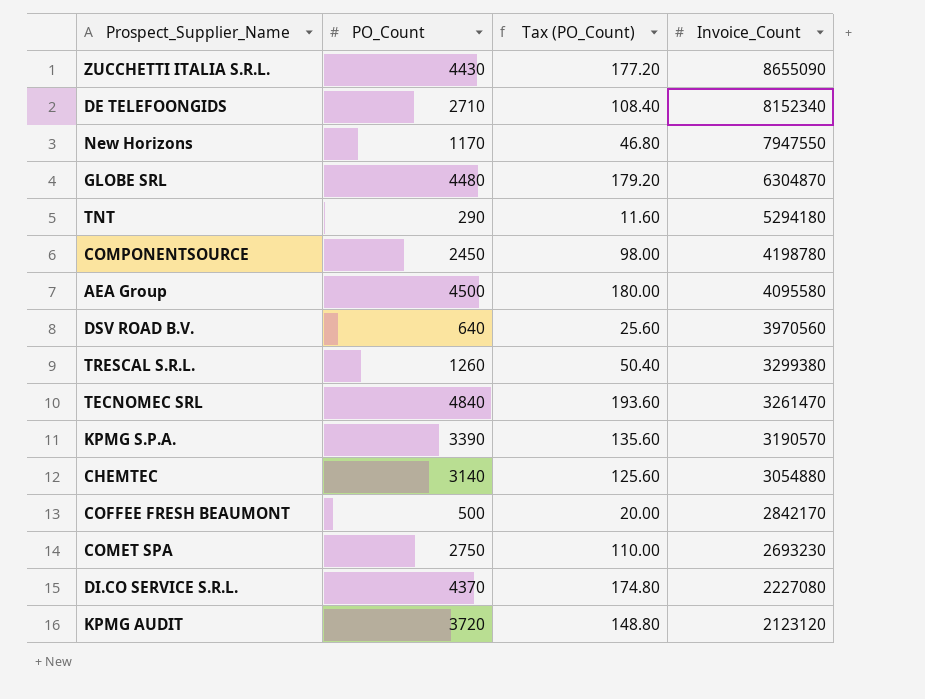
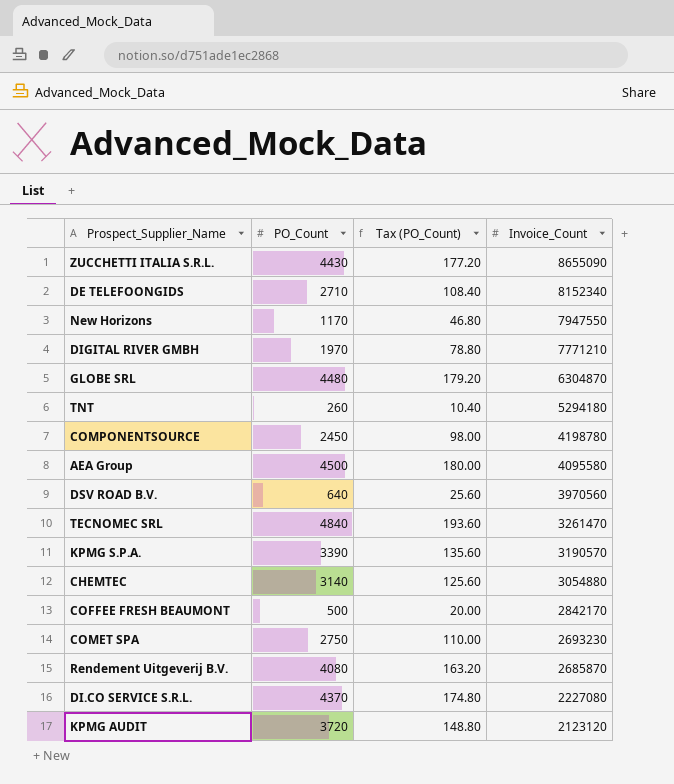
row TRESCAL S.R.L.: 1260 | 50.40 | 3299380 -> none
row DIGITAL RIVER GMBH: none -> 1970 | 78.80 | 7771210
TNT | PO_Count: 290 -> 260
TNT | Tax (PO_Count): 11.60 -> 10.40
row Rendement Uitgeverij B.V.: none -> 4080 | 163.20 | 2685870

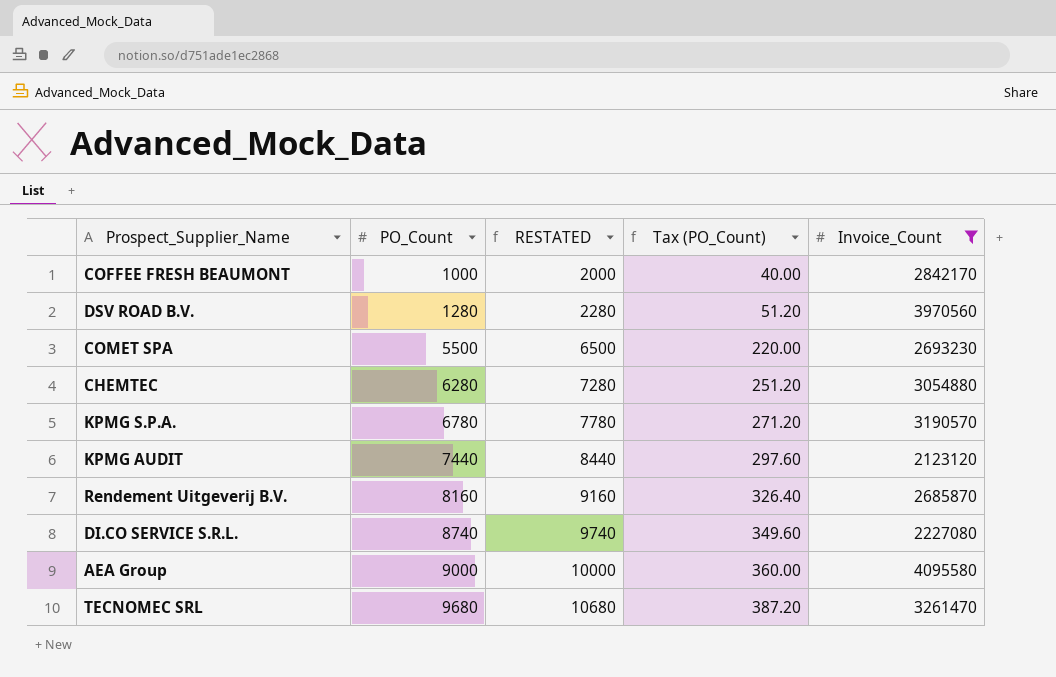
filter: none -> Invoice_Count <= 4095580
row order: Invoice_Count descending -> PO_Count ascending
column RESTATED | formula: none -> [PO_Count] + 1000
COFFEE FRESH BEAUMONT | PO_Count: 500 -> 1000
COFFEE FRESH BEAUMONT | Tax (PO_Count): 20.00 -> 40.00
DSV ROAD B.V. | PO_Count: 640 -> 1280
DSV ROAD B.V. | Tax (PO_Count): 25.60 -> 51.20
COMET SPA | PO_Count: 2750 -> 5500
COMET SPA | Tax (PO_Count): 110.00 -> 220.00
CHEMTEC | PO_Count: 3140 -> 6280
CHEMTEC | Tax (PO_Count): 125.60 -> 251.20
KPMG S.P.A. | PO_Count: 3390 -> 6780
KPMG S.P.A. | Tax (PO_Count): 135.60 -> 271.20
KPMG AUDIT | PO_Count: 3720 -> 7440
KPMG AUDIT | Tax (PO_Count): 148.80 -> 297.60
Rendement Uitgeverij B.V. | PO_Count: 4080 -> 8160
Rendement Uitgeverij B.V. | Tax (PO_Count): 163.20 -> 326.40
DI.CO SERVICE S.R.L. | PO_Count: 4370 -> 8740
DI.CO SERVICE S.R.L. | Tax (PO_Count): 174.80 -> 349.60
AEA Group | PO_Count: 4500 -> 9000
AEA Group | Tax (PO_Count): 180.00 -> 360.00
TECNOMEC SRL | PO_Count: 4840 -> 9680
TECNOMEC SRL | Tax (PO_Count): 193.60 -> 387.20

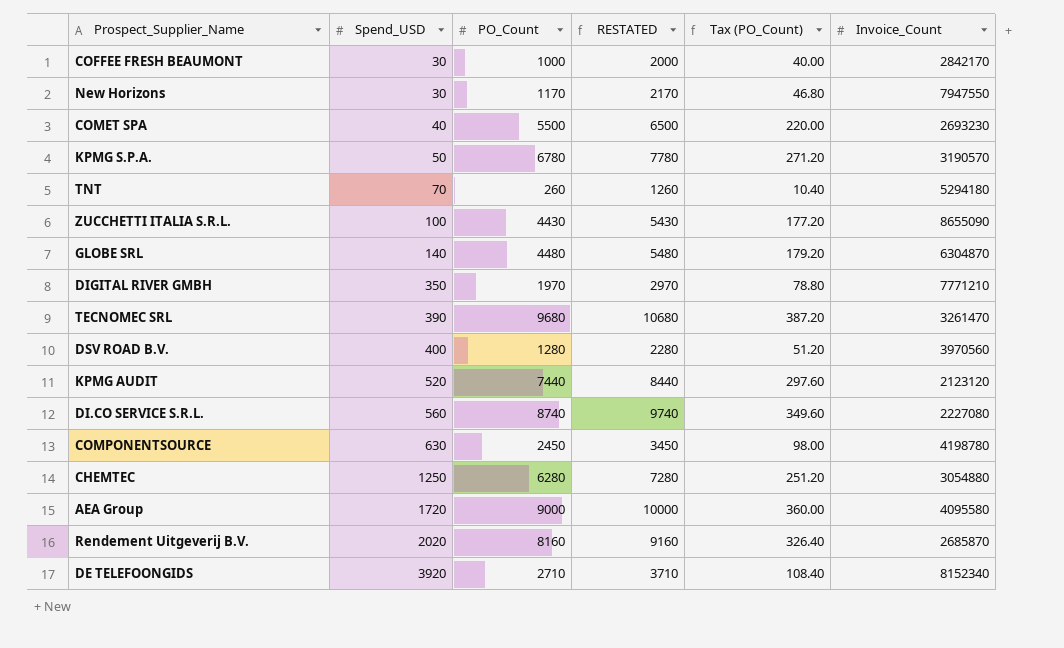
filter: Invoice_Count <= 4095580 -> none
row order: PO_Count ascending -> Spend_USD ascending
column Spend_USD | position: none -> 2

